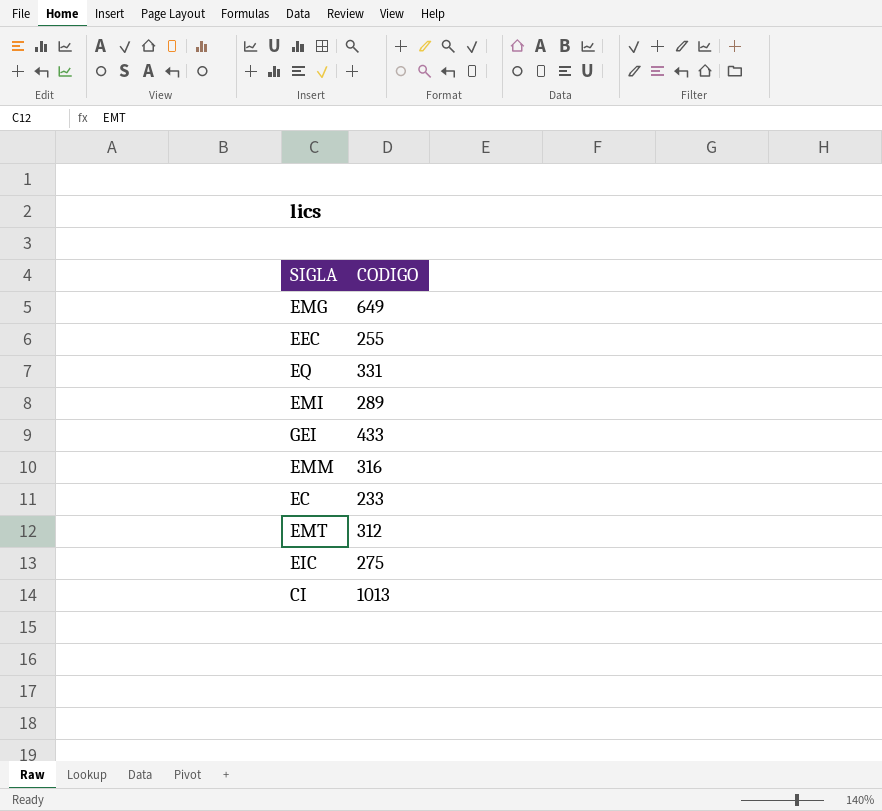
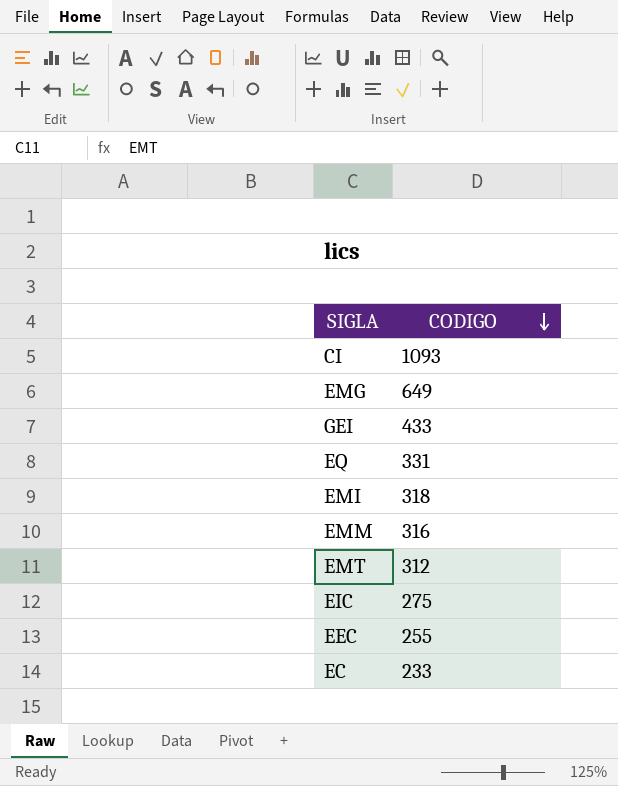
row order: none -> CODIGO descending
CI | CODIGO: 1013 -> 1093
EMI | CODIGO: 289 -> 318

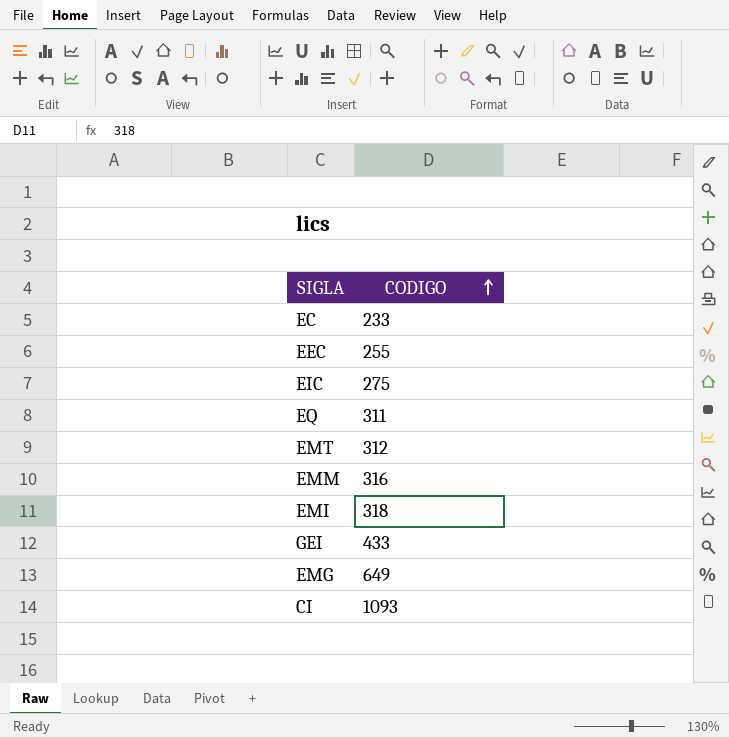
row order: CODIGO descending -> CODIGO ascending
EQ | CODIGO: 331 -> 311

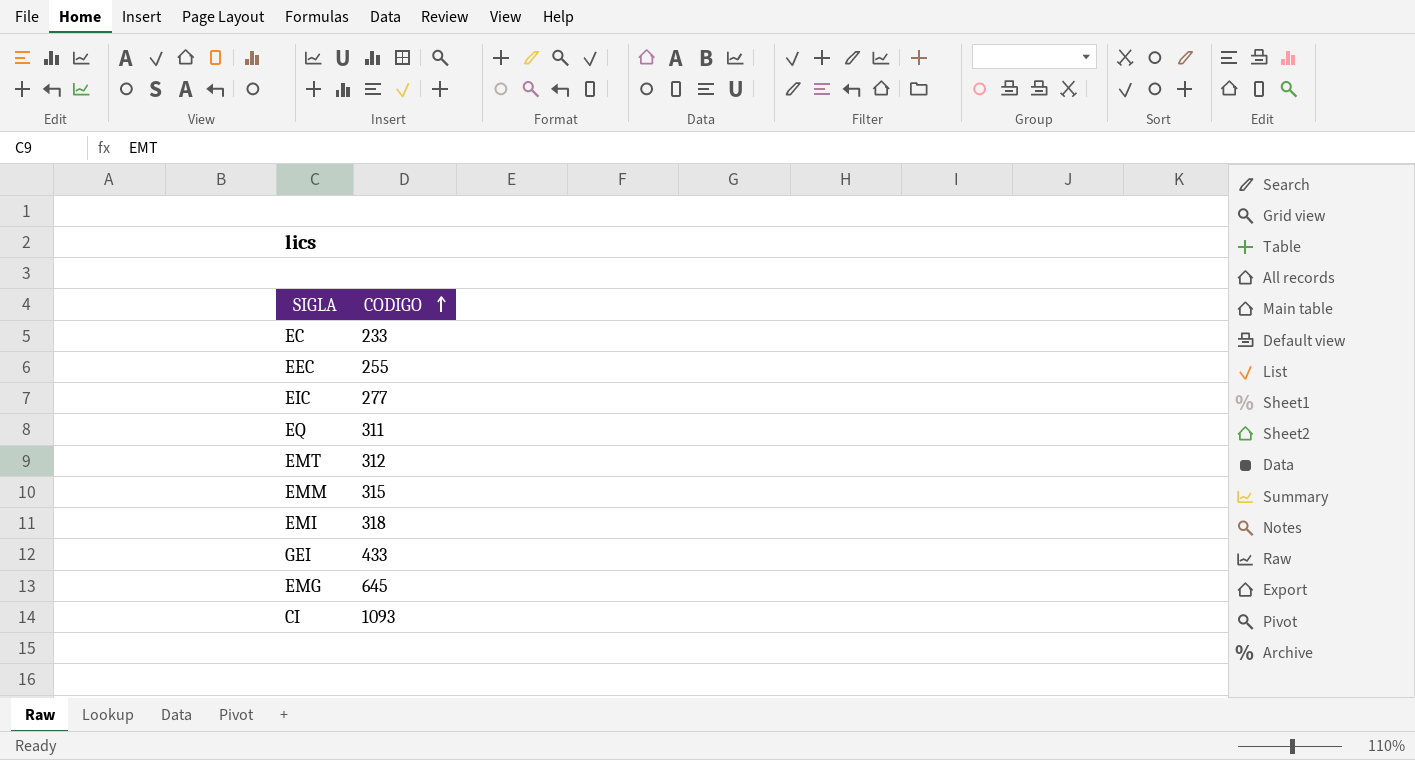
EIC | CODIGO: 275 -> 277
EMM | CODIGO: 316 -> 315
EMG | CODIGO: 649 -> 645

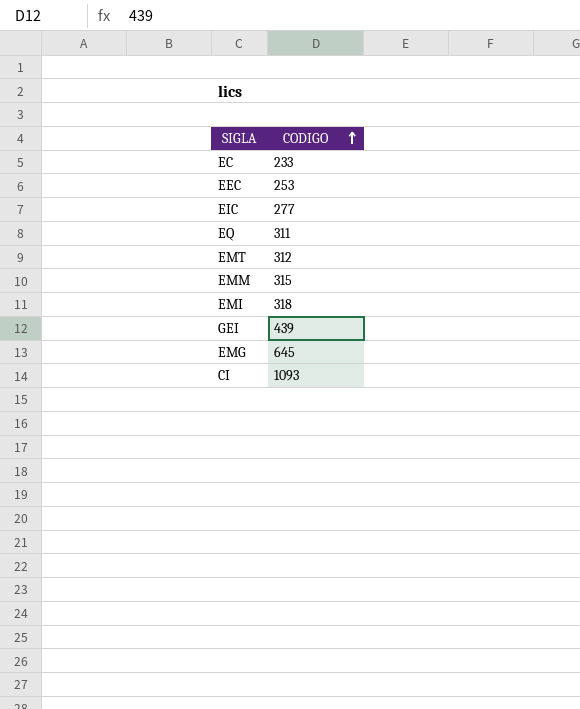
EEC | CODIGO: 255 -> 253
GEI | CODIGO: 433 -> 439

